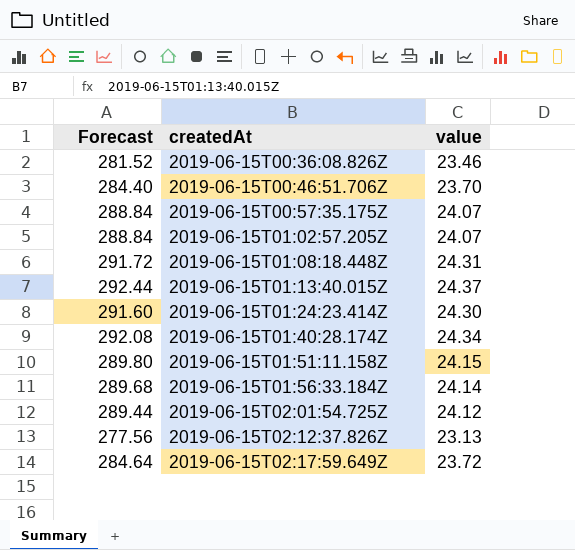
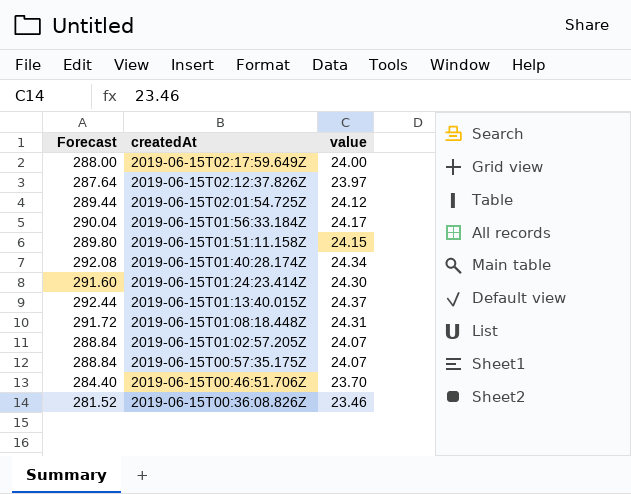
row order: createdAt ascending -> createdAt descending
2019-06-15T02:17:59.649Z | Forecast: 284.64 -> 288.00
2019-06-15T02:17:59.649Z | value: 23.72 -> 24.00
2019-06-15T02:12:37.826Z | Forecast: 277.56 -> 287.64
2019-06-15T02:12:37.826Z | value: 23.13 -> 23.97
2019-06-15T01:56:33.184Z | Forecast: 289.68 -> 290.04
2019-06-15T01:56:33.184Z | value: 24.14 -> 24.17

